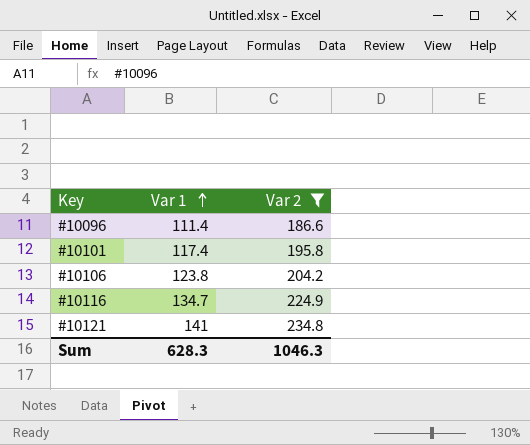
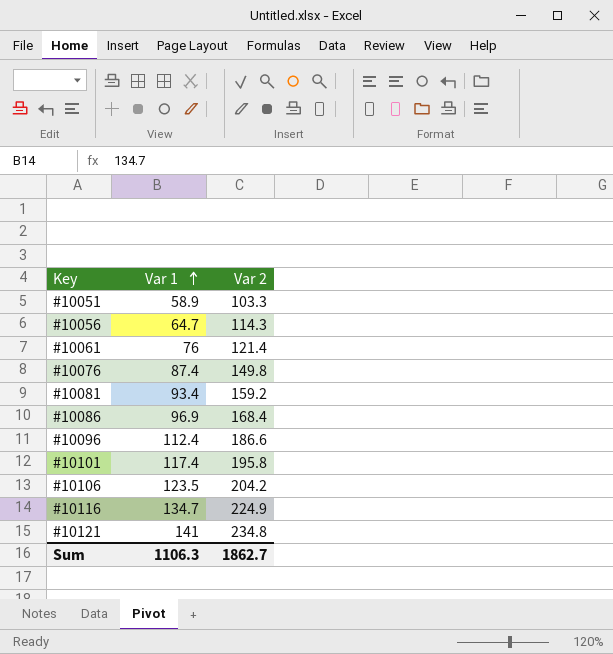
filter: Var 2 >= 186.6 -> none
#10096 | Var 1: 111.4 -> 112.4
#10106 | Var 1: 123.8 -> 123.5
Sum | Var 1: 628.3 -> 1106.3
Sum | Var 2: 1046.3 -> 1862.7

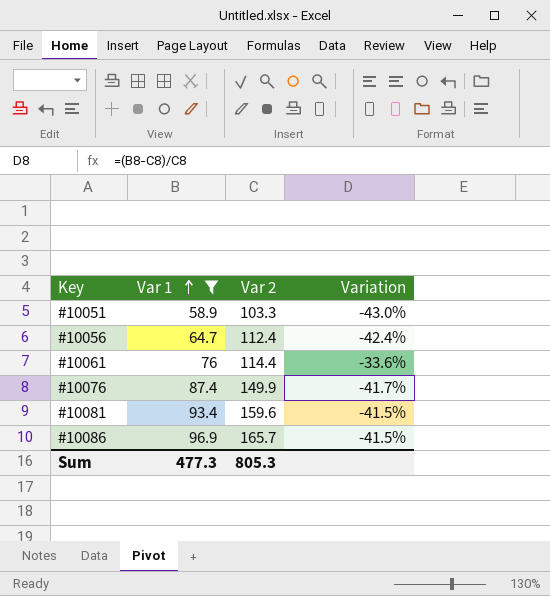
filter: none -> Var 1 <= 96.9
column Variation | formula: none -> ([Var 1] - [Var 2]) / [Var 2]
#10056 | Var 2: 114.3 -> 112.4
#10061 | Var 2: 121.4 -> 114.4
#10076 | Var 2: 149.8 -> 149.9
#10081 | Var 2: 159.2 -> 159.6
#10086 | Var 2: 168.4 -> 165.7
Sum | Var 1: 1106.3 -> 477.3
Sum | Var 2: 1862.7 -> 805.3

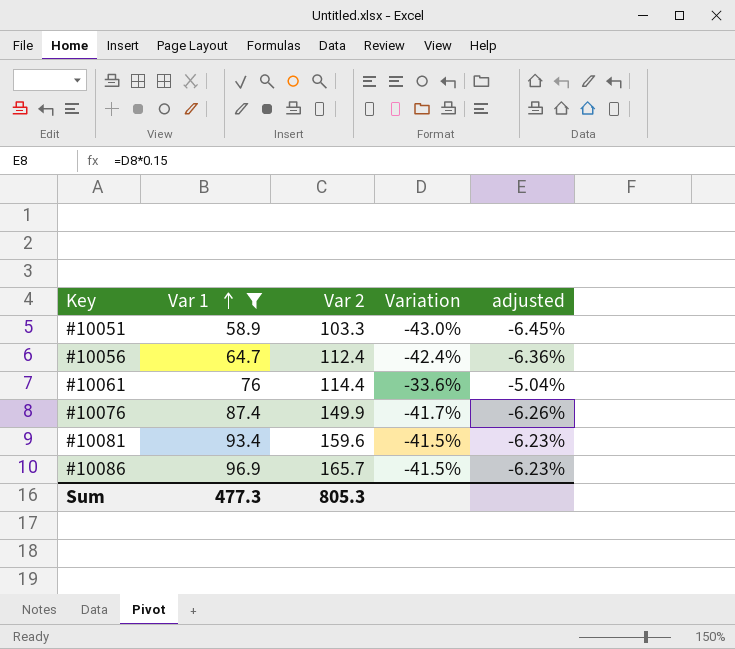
column adjusted | formula: none -> [Variation] * 0.15

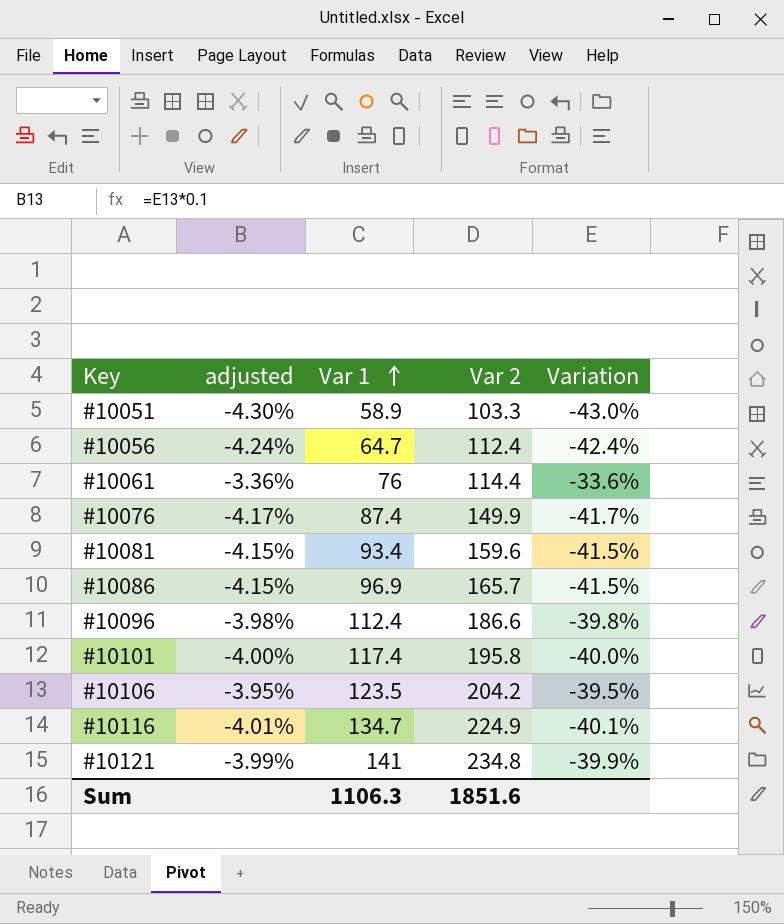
filter: Var 1 <= 96.9 -> none
column adjusted | formula: [Variation] * 0.15 -> [Variation] * 0.1
column adjusted | position: 5 -> 2
Sum | Var 1: 477.3 -> 1106.3
Sum | Var 2: 805.3 -> 1851.6

